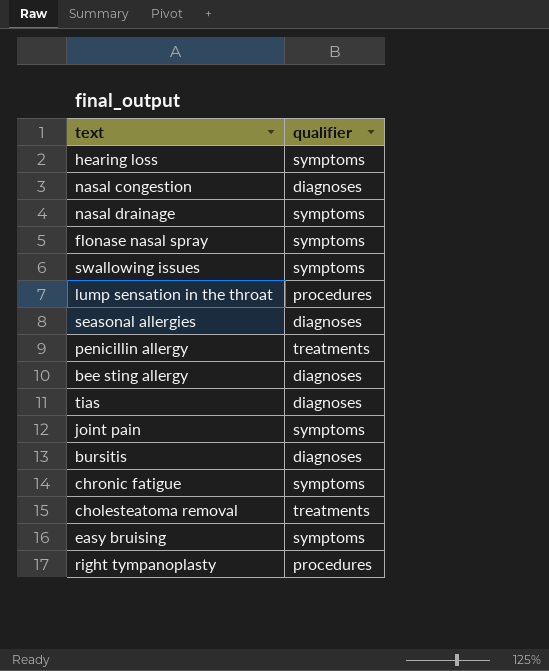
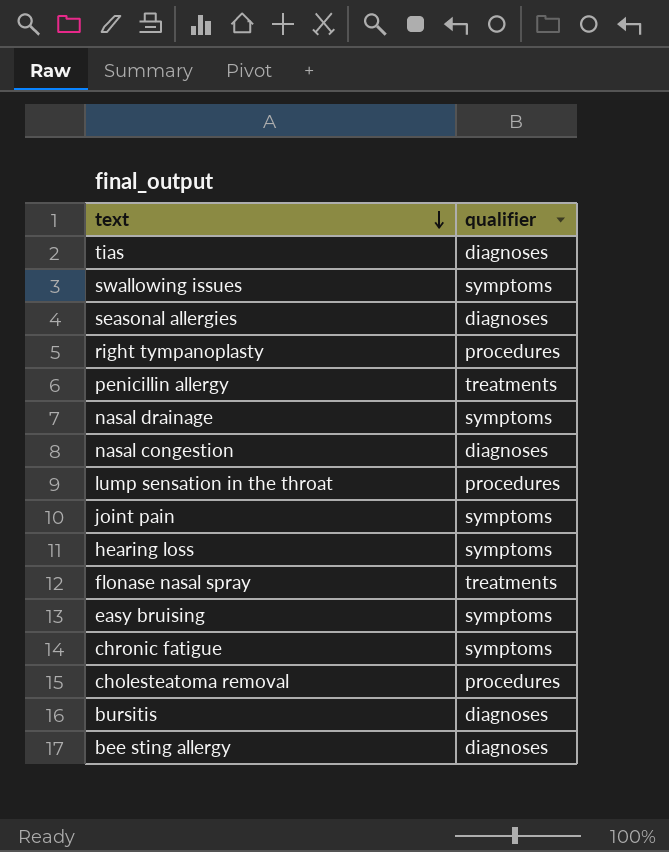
row order: none -> text descending
flonase nasal spray | qualifier: symptoms -> treatments
cholesteatoma removal | qualifier: treatments -> procedures

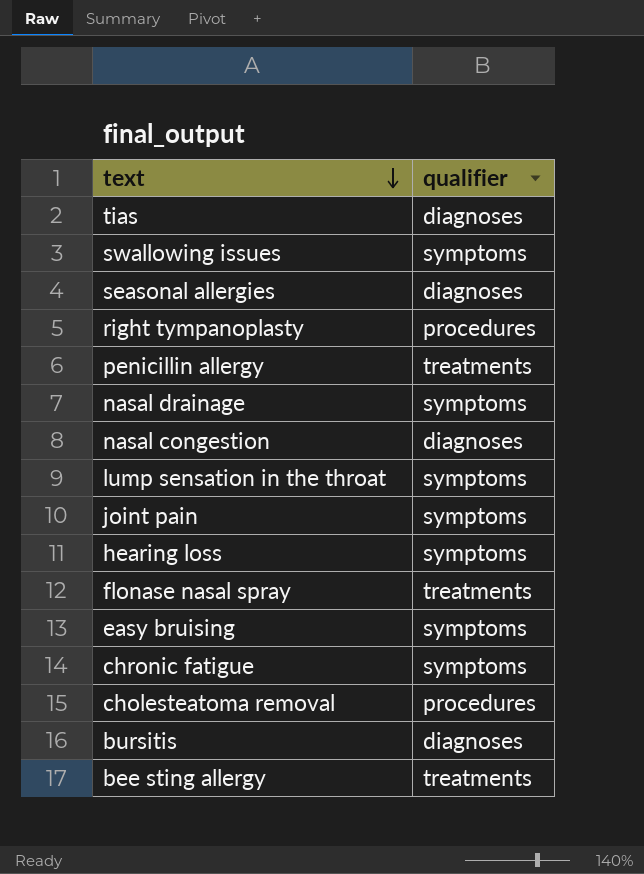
lump sensation in the throat | qualifier: procedures -> symptoms
bee sting allergy | qualifier: diagnoses -> treatments

